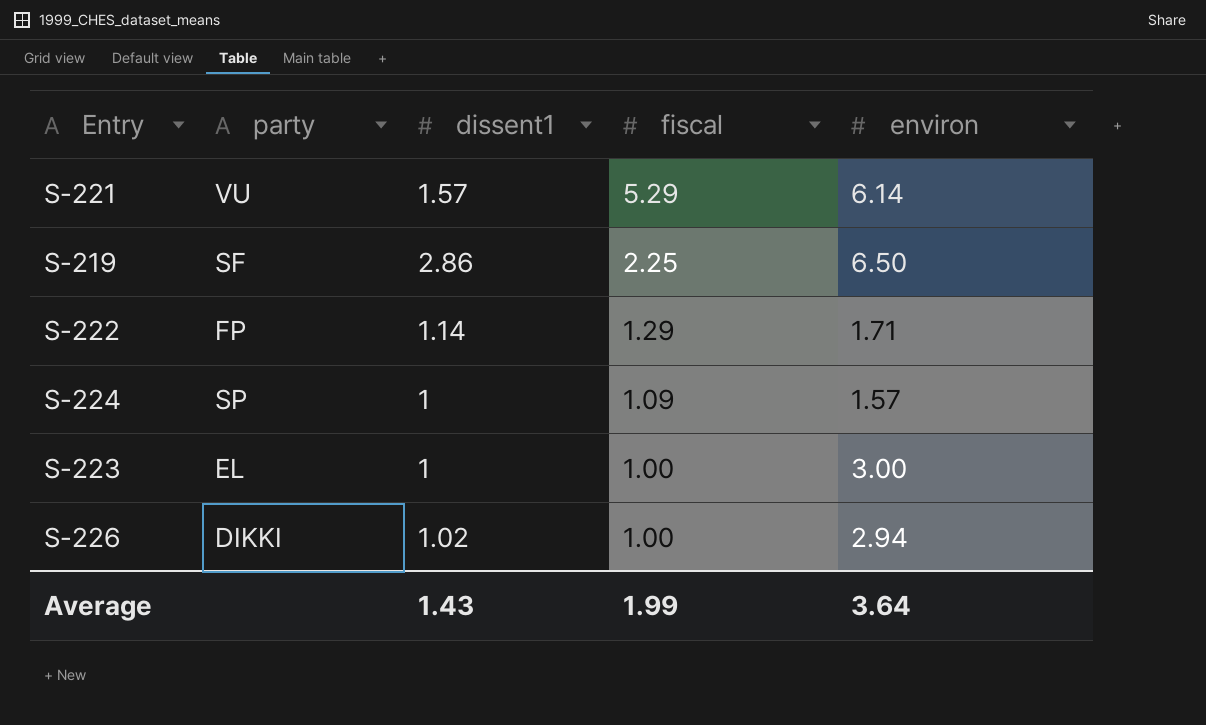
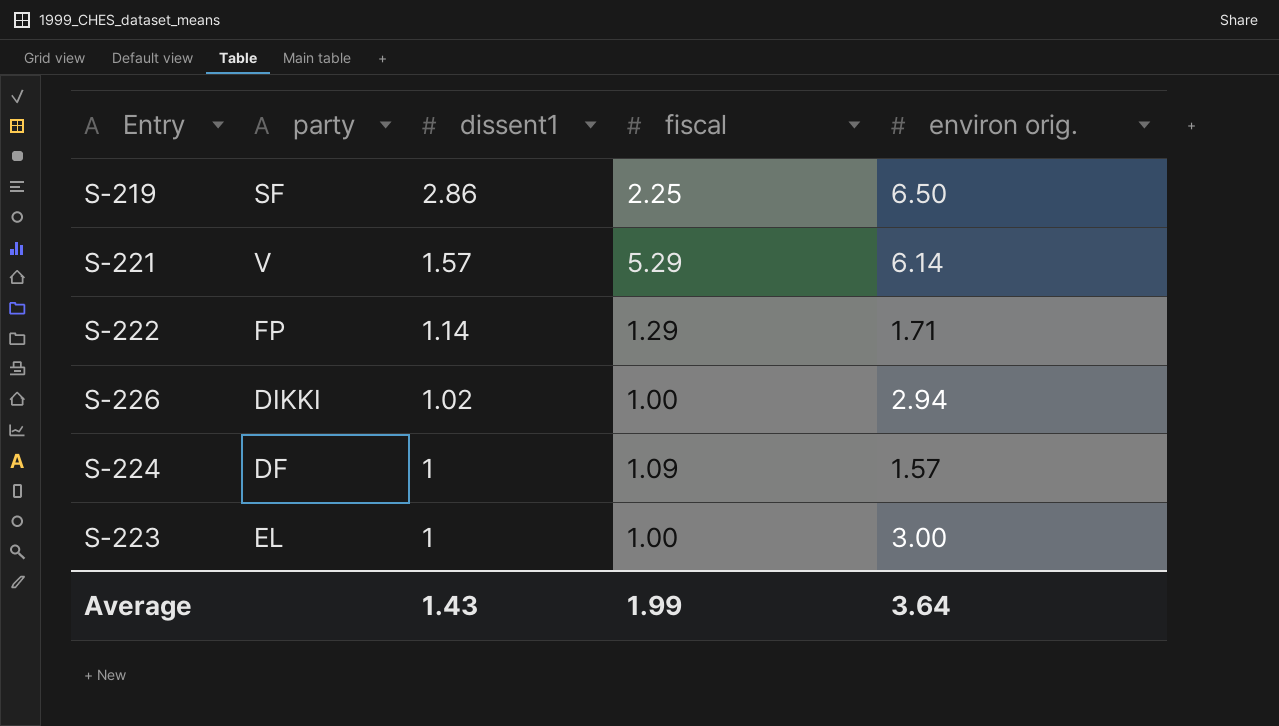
row order: fiscal descending -> dissent1 descending
column name: environ -> environ orig.
S-221 | party: VU -> V
S-224 | party: SP -> DF

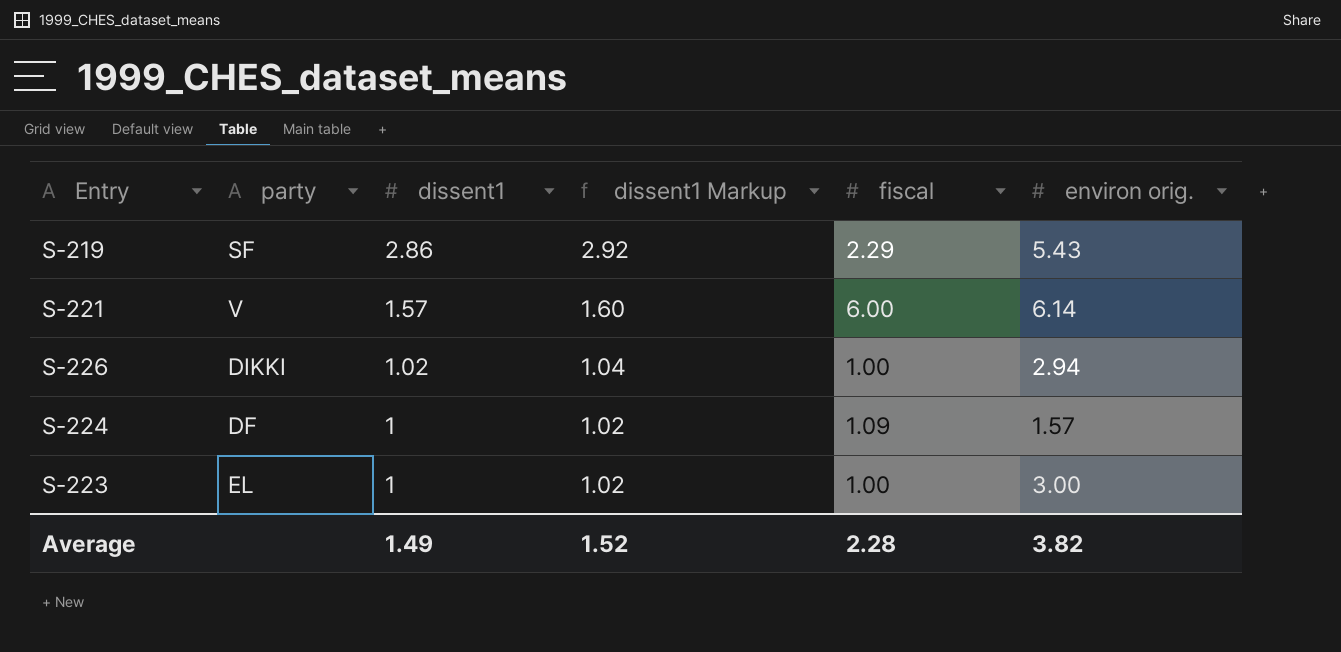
column dissent1 Markup | formula: none -> [dissent1] * 1.02
row S-222: FP | 1.14 | 1.29 | 1.71 -> none
S-219 | fiscal: 2.25 -> 2.29
S-219 | environ orig.: 6.50 -> 5.43
S-221 | fiscal: 5.29 -> 6.00
Average | dissent1: 1.43 -> 1.49
Average | fiscal: 1.99 -> 2.28
Average | environ orig.: 3.64 -> 3.82

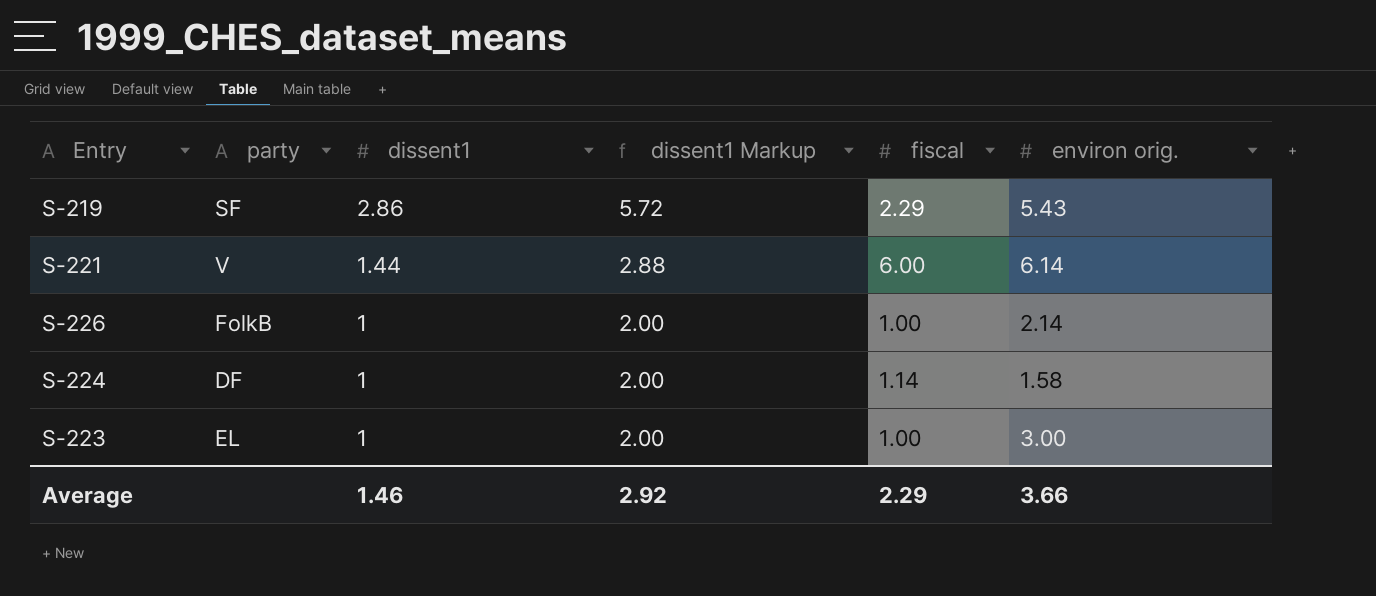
column dissent1 Markup | formula: [dissent1] * 1.02 -> [dissent1] * 2
S-221 | dissent1: 1.57 -> 1.44
S-226 | party: DIKKI -> FolkB
S-226 | dissent1: 1.02 -> 1
S-226 | environ orig.: 2.94 -> 2.14
S-224 | fiscal: 1.09 -> 1.14
S-224 | environ orig.: 1.57 -> 1.58
Average | dissent1: 1.49 -> 1.46
Average | dissent1 Markup: 1.52 -> 2.92
Average | fiscal: 2.28 -> 2.29
Average | environ orig.: 3.82 -> 3.66

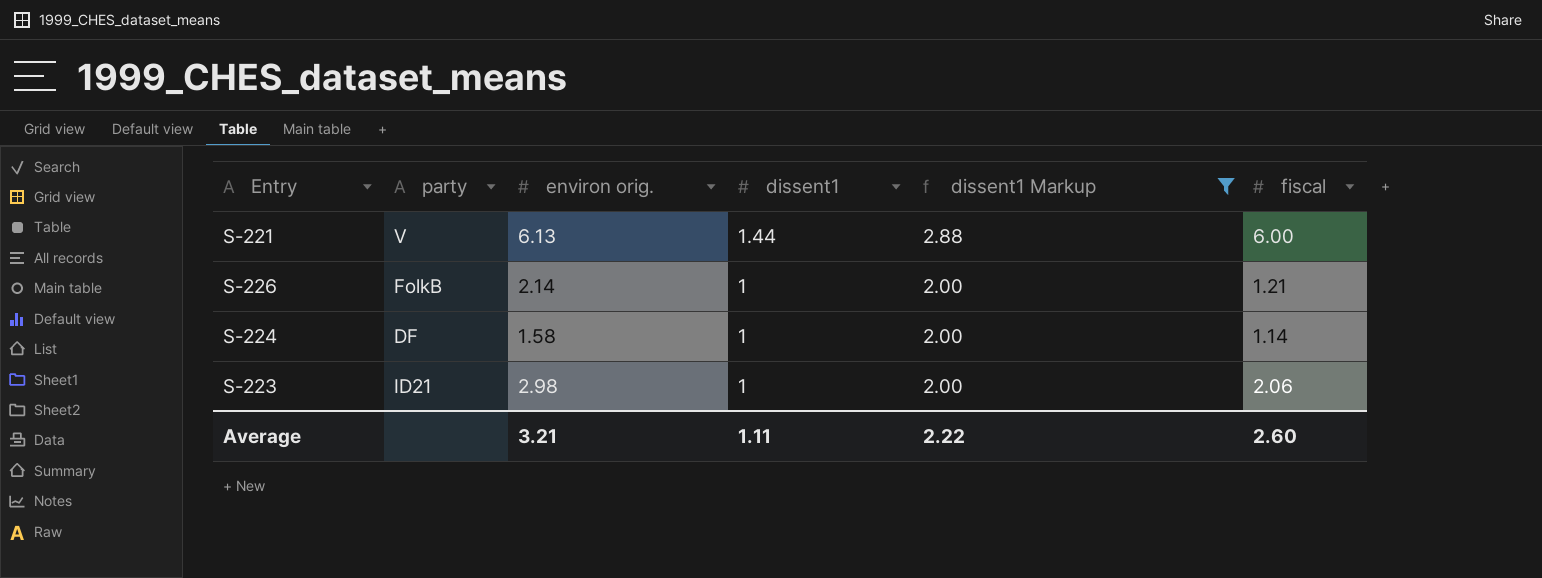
filter: none -> dissent1 Markup != 5.72
column environ orig. | position: 6 -> 3
S-221 | environ orig.: 6.14 -> 6.13
S-226 | fiscal: 1.00 -> 1.21
S-223 | party: EL -> ID21
S-223 | environ orig.: 3.00 -> 2.98
S-223 | fiscal: 1.00 -> 2.06
Average | environ orig.: 3.66 -> 3.21
Average | dissent1: 1.46 -> 1.11
Average | dissent1 Markup: 2.92 -> 2.22
Average | fiscal: 2.29 -> 2.60

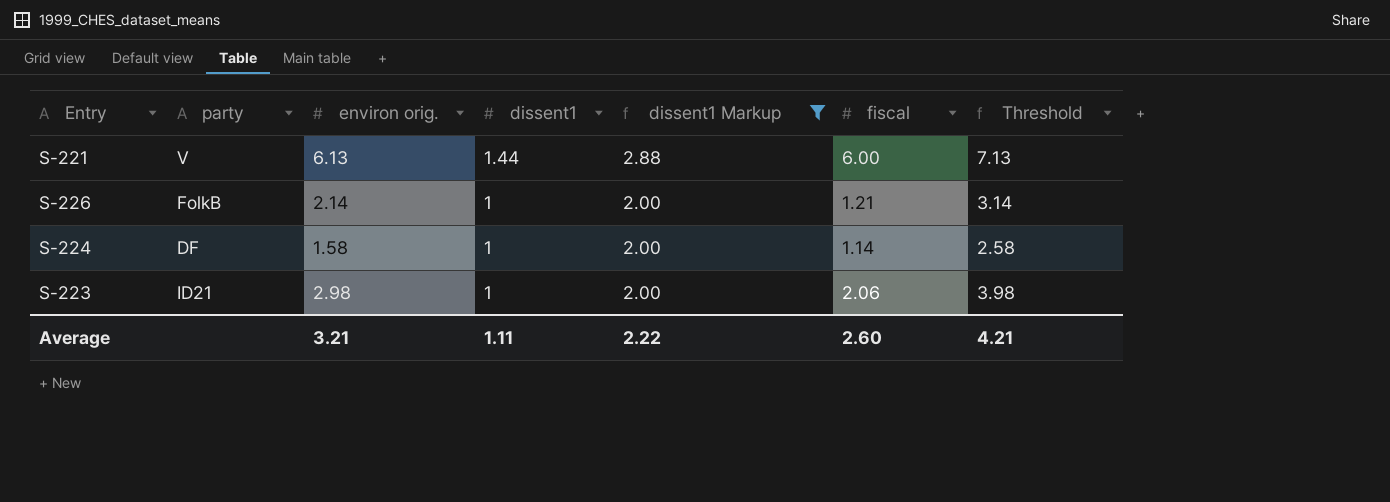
column Threshold | formula: none -> [environ orig.] + 1

